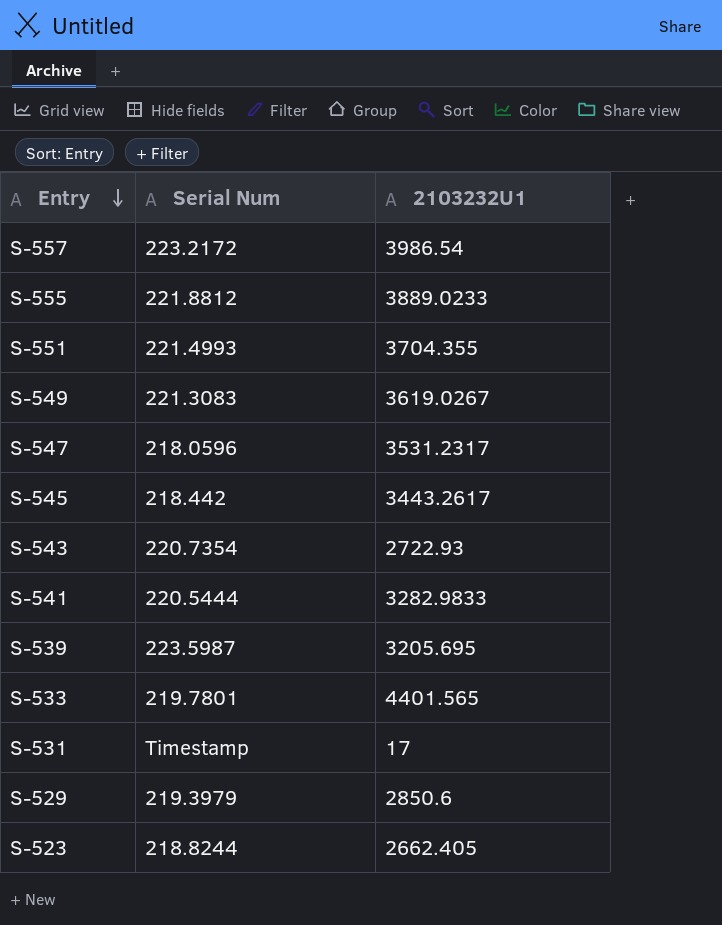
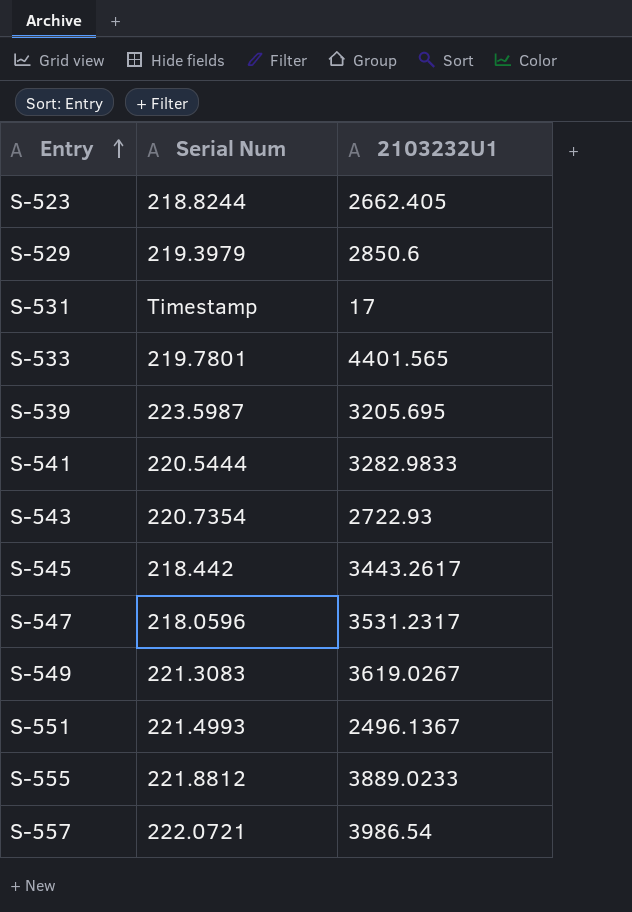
row order: Entry descending -> Entry ascending
S-551 | 2103232U1: 3704.355 -> 2496.1367
S-557 | Serial Num: 223.2172 -> 222.0721

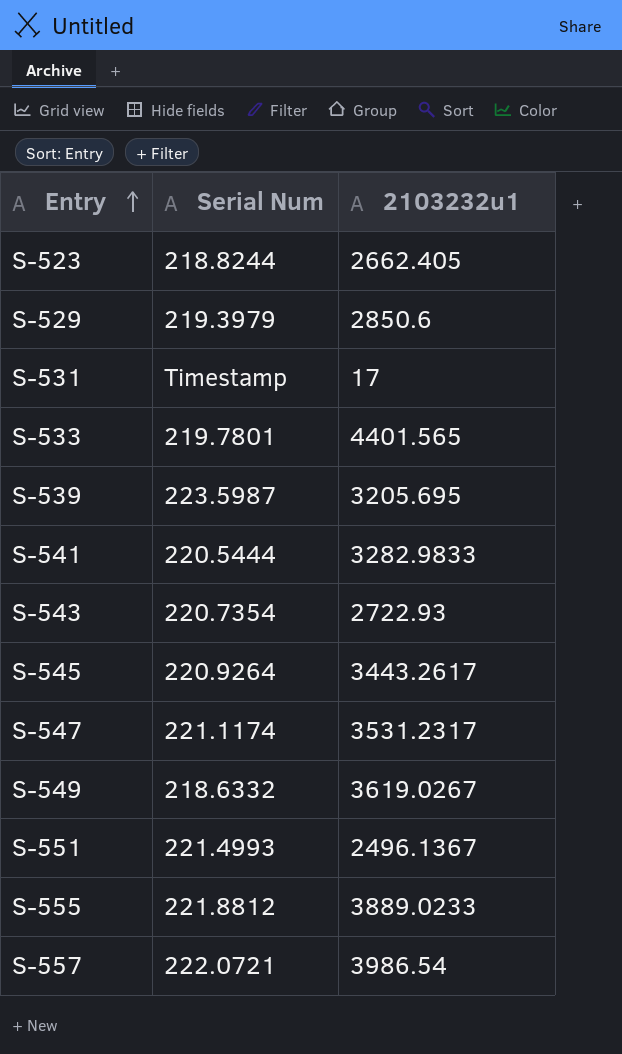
column name: 2103232U1 -> 2103232u1
S-545 | Serial Num: 218.442 -> 220.9264
S-547 | Serial Num: 218.0596 -> 221.1174
S-549 | Serial Num: 221.3083 -> 218.6332

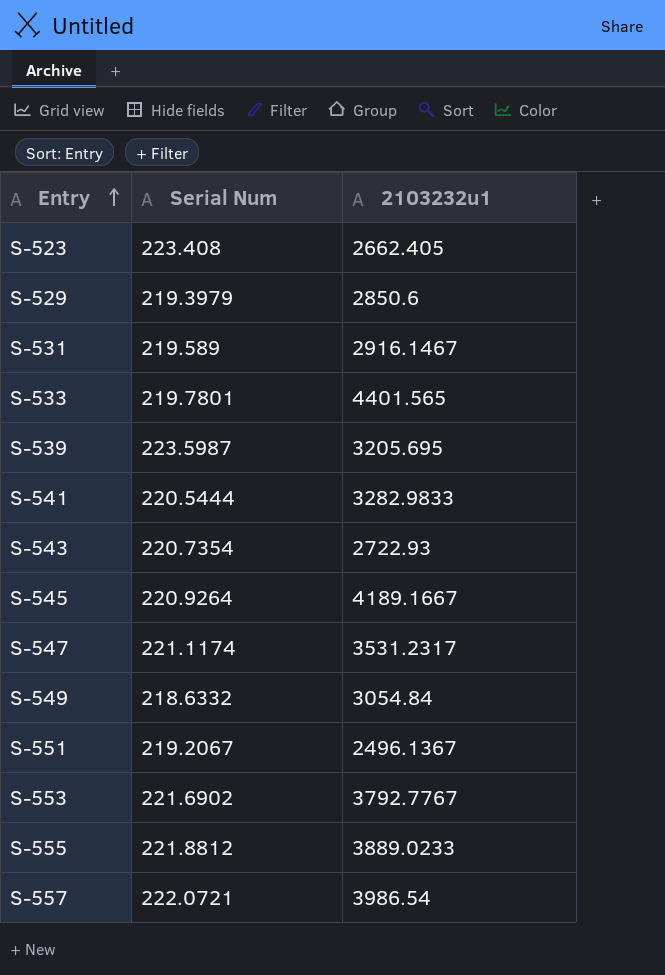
S-523 | Serial Num: 218.8244 -> 223.408
S-531 | Serial Num: Timestamp -> 219.589
S-531 | 2103232u1: 17 -> 2916.1467
S-545 | 2103232u1: 3443.2617 -> 4189.1667
S-549 | 2103232u1: 3619.0267 -> 3054.84
S-551 | Serial Num: 221.4993 -> 219.2067
row S-553: none -> 221.6902 | 3792.7767

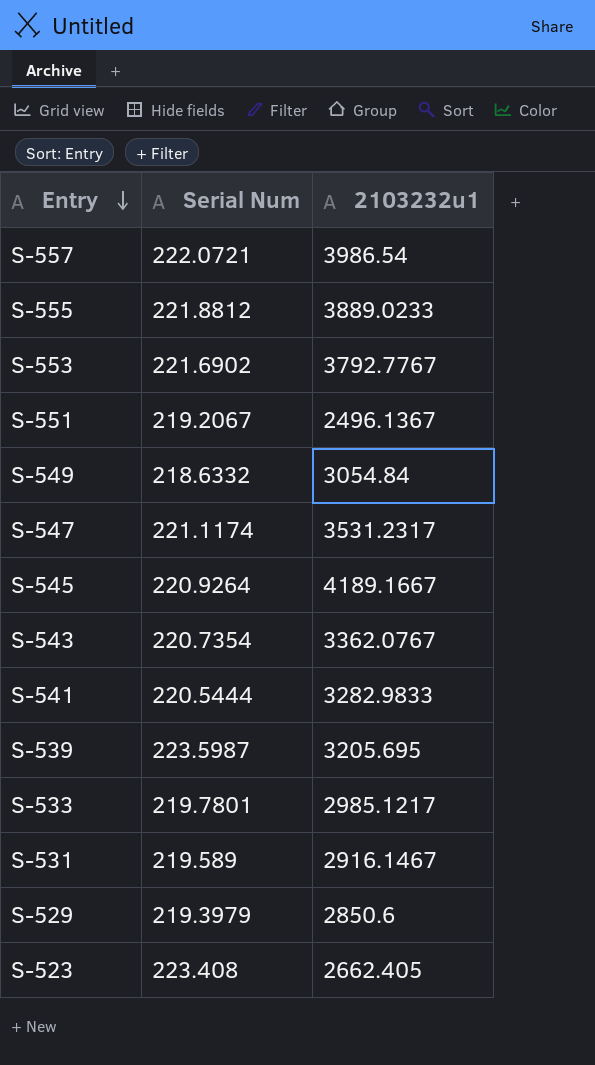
row order: Entry ascending -> Entry descending
S-543 | 2103232u1: 2722.93 -> 3362.0767
S-533 | 2103232u1: 4401.565 -> 2985.1217

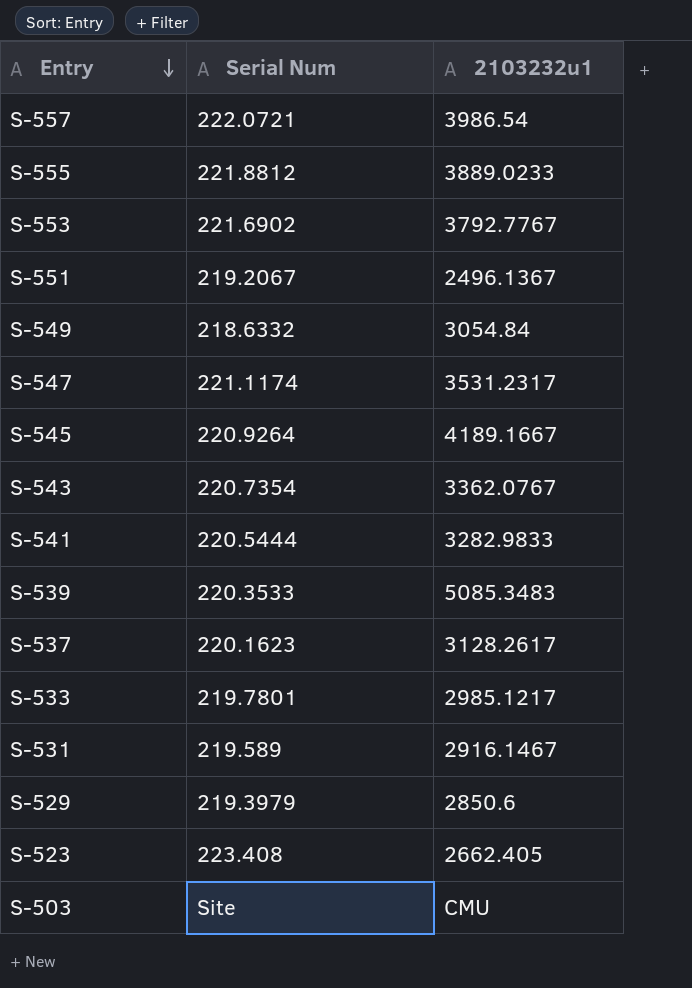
S-539 | Serial Num: 223.5987 -> 220.3533
S-539 | 2103232u1: 3205.695 -> 5085.3483
row S-537: none -> 220.1623 | 3128.2617
row S-503: none -> Site | CMU

